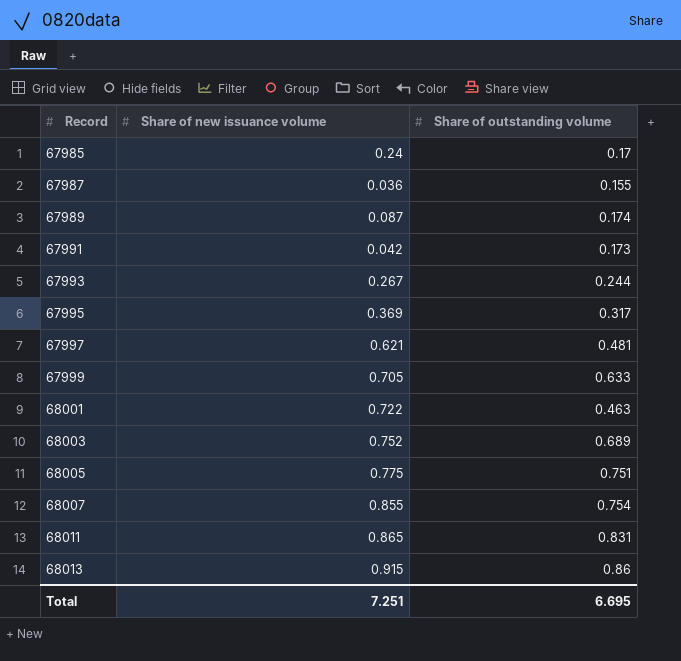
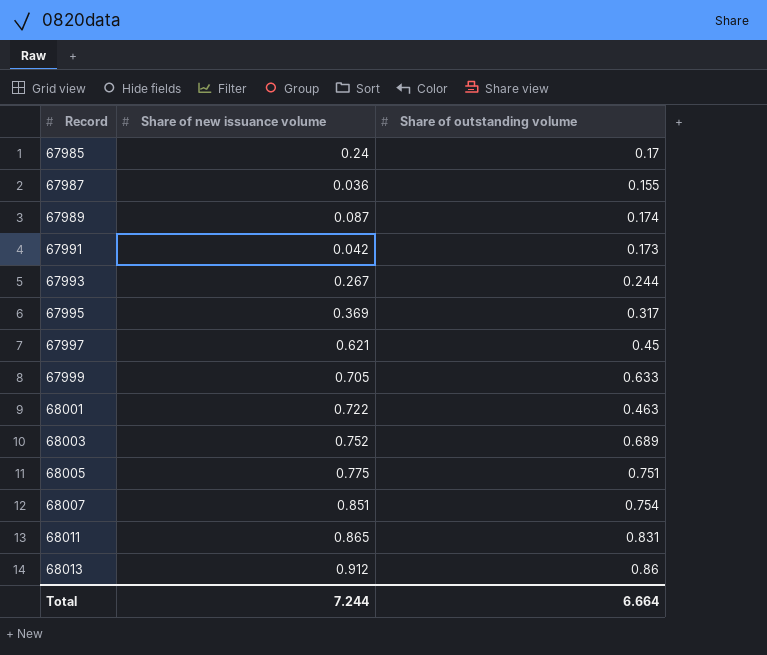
67997 | Share of outstanding volume: 0.481 -> 0.45
68007 | Share of new issuance volume: 0.855 -> 0.851
68013 | Share of new issuance volume: 0.915 -> 0.912
Total | Share of new issuance volume: 7.251 -> 7.244
Total | Share of outstanding volume: 6.695 -> 6.664

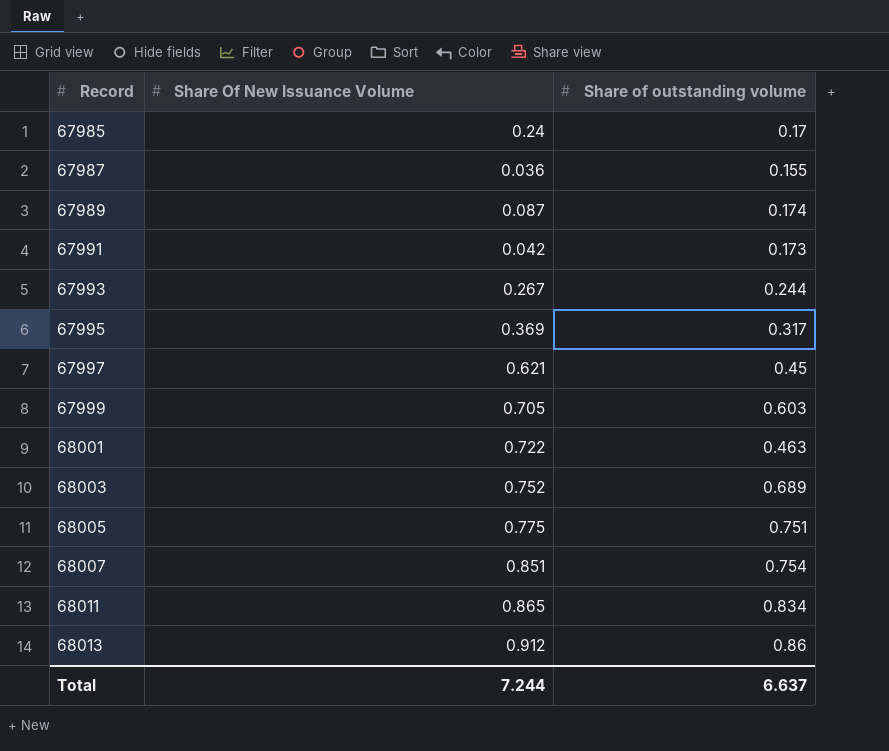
column name: Share of new issuance volume -> Share Of New Issuance Volume
67999 | Share of outstanding volume: 0.633 -> 0.603
68011 | Share of outstanding volume: 0.831 -> 0.834
Total | Share of outstanding volume: 6.664 -> 6.637

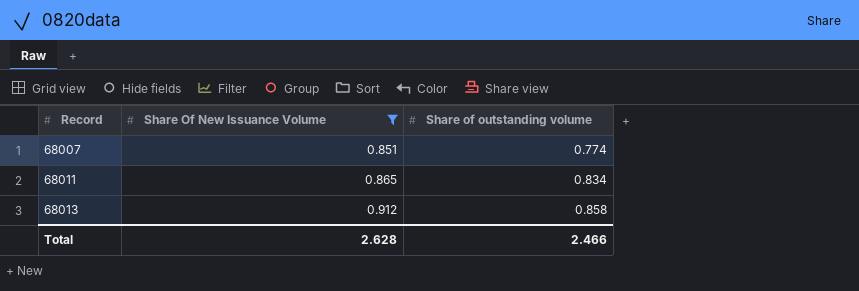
filter: none -> Share Of New Issuance Volume >= 0.851
68007 | Share of outstanding volume: 0.754 -> 0.774
68013 | Share of outstanding volume: 0.86 -> 0.858
Total | Share Of New Issuance Volume: 7.244 -> 2.628
Total | Share of outstanding volume: 6.637 -> 2.466

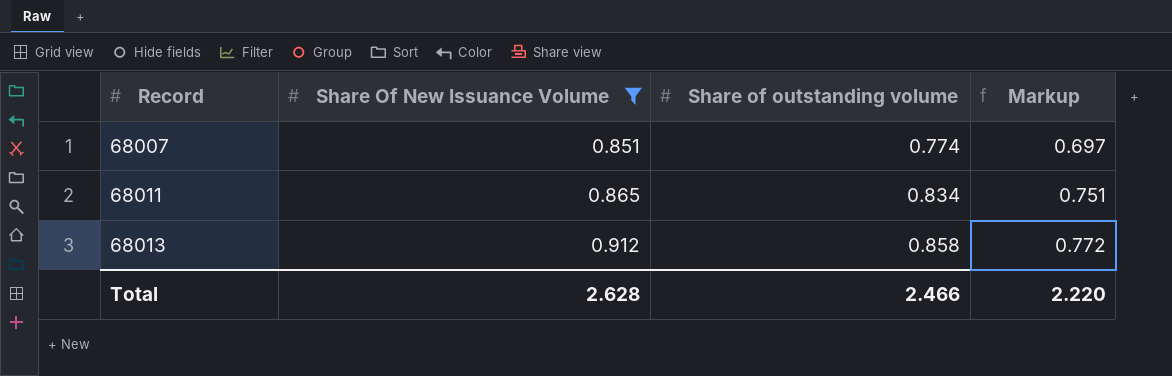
column Markup | formula: none -> [Share of outstanding volume] * 0.9

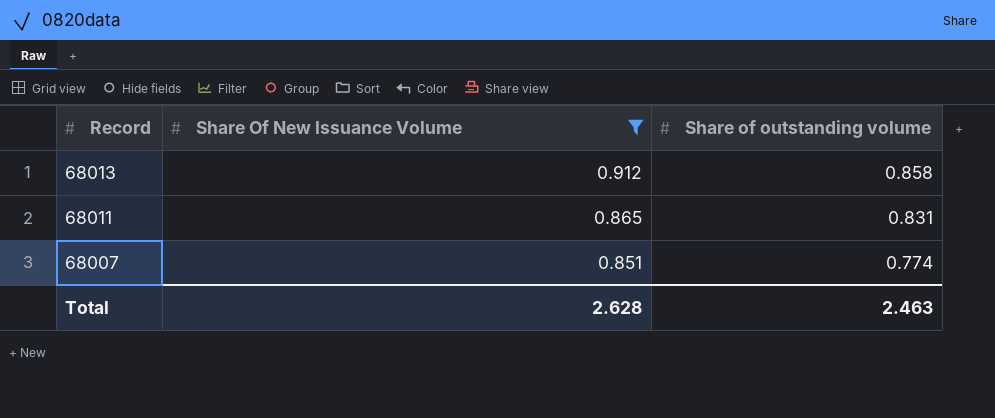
row order: Record ascending -> Record descending
column Markup | formula: [Share of outstanding volume] * 0.9 -> none
68011 | Share of outstanding volume: 0.834 -> 0.831
Total | Share of outstanding volume: 2.466 -> 2.463

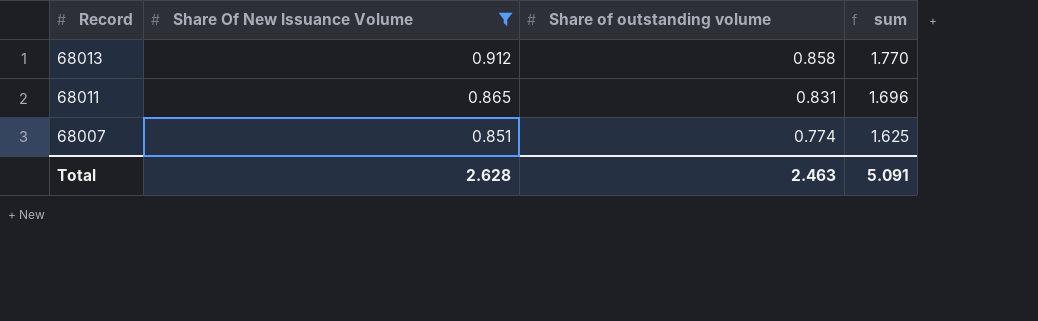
column sum | formula: none -> [Share Of New Issuance Volume] + [Share of outstanding volume]

